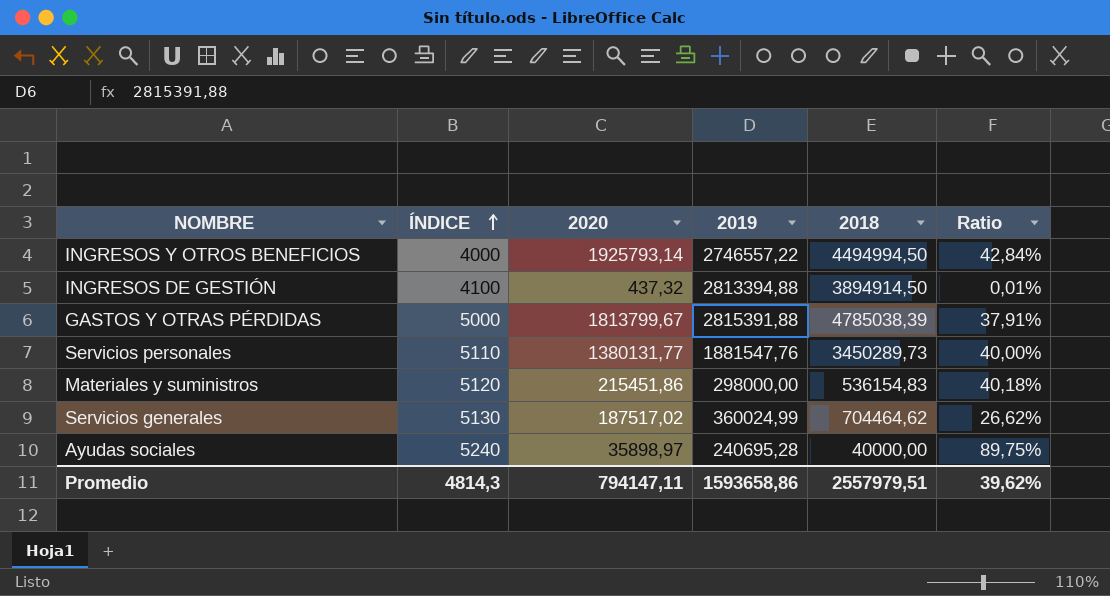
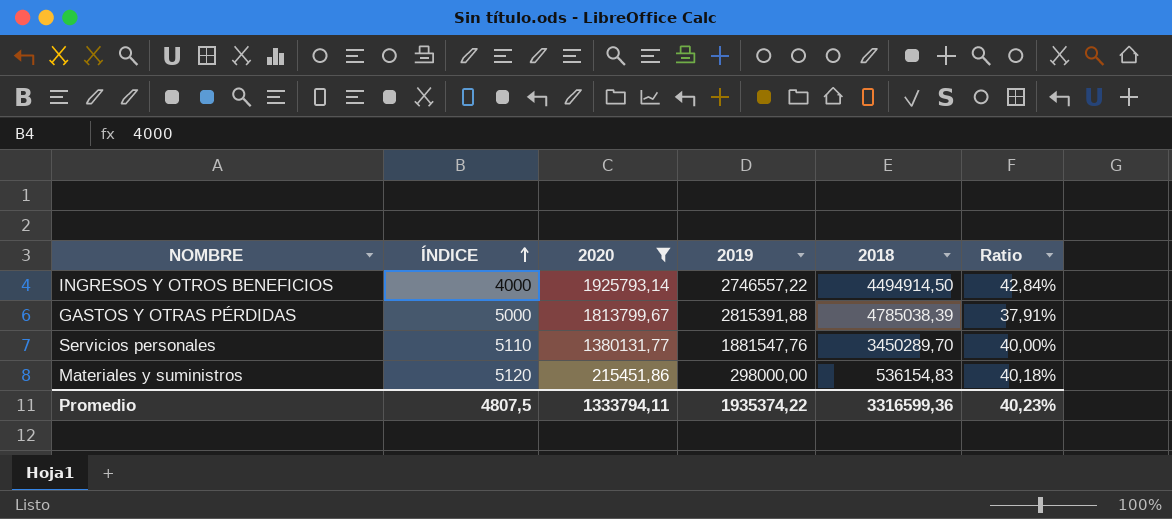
filter: none -> 2020 >= 215451,86
INGRESOS Y OTROS BENEFICIOS | 2018: 4494994,50 -> 4494914,50
Servicios personales | 2018: 3450289,73 -> 3450289,70
Promedio | ÍNDICE: 4814,3 -> 4807,5
Promedio | 2020: 794147,11 -> 1333794,11
Promedio | 2019: 1593658,86 -> 1935374,22
Promedio | 2018: 2557979,51 -> 3316599,36
Promedio | Ratio: 39,62% -> 40,23%

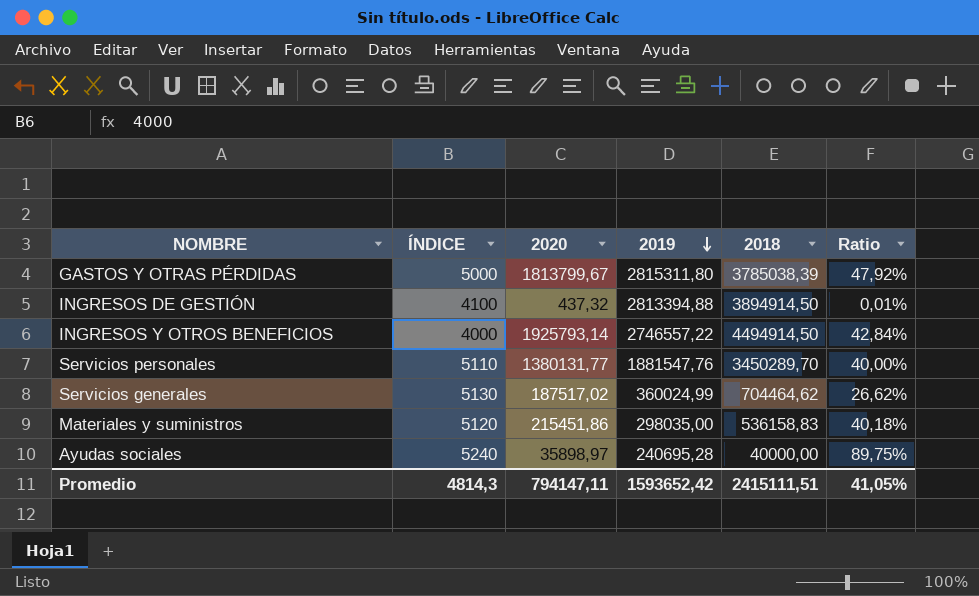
filter: 2020 >= 215451,86 -> none
row order: ÍNDICE ascending -> 2019 descending
GASTOS Y OTRAS PÉRDIDAS | 2019: 2815391,88 -> 2815311,80
GASTOS Y OTRAS PÉRDIDAS | 2018: 4785038,39 -> 3785038,39
GASTOS Y OTRAS PÉRDIDAS | Ratio: 37,91% -> 47,92%
Materiales y suministros | 2019: 298000,00 -> 298035,00
Materiales y suministros | 2018: 536154,83 -> 536158,83
Promedio | ÍNDICE: 4807,5 -> 4814,3
Promedio | 2020: 1333794,11 -> 794147,11
Promedio | 2019: 1935374,22 -> 1593652,42
Promedio | 2018: 3316599,36 -> 2415111,51
Promedio | Ratio: 40,23% -> 41,05%

